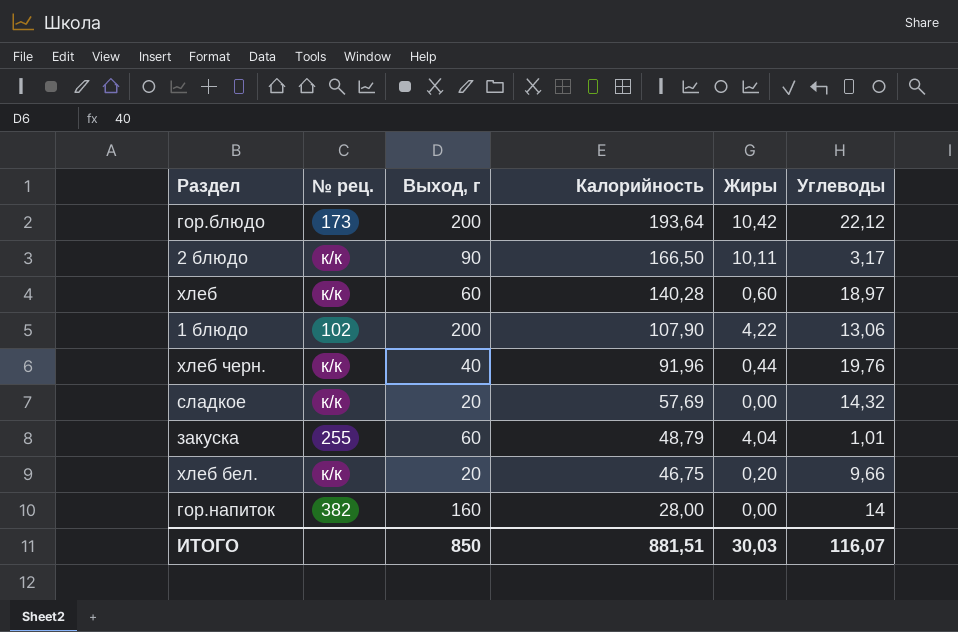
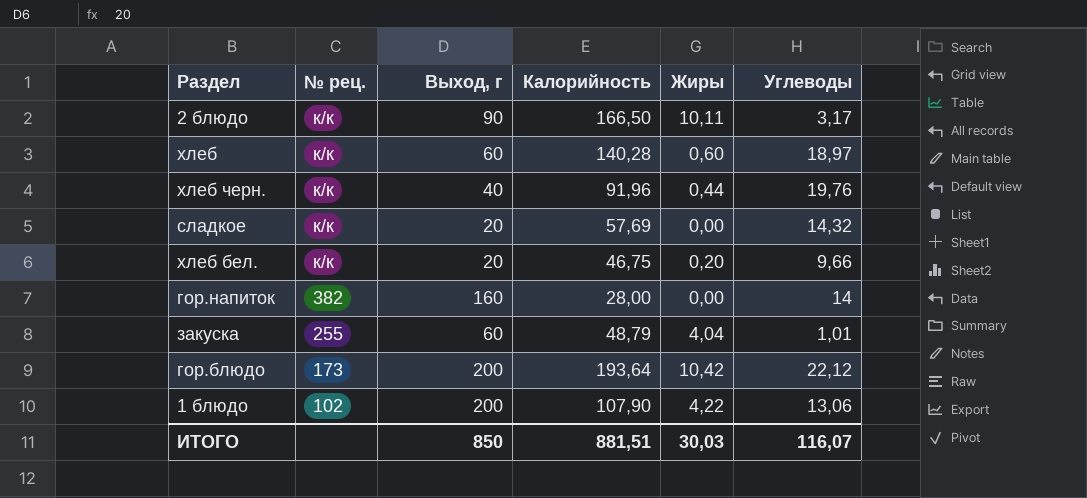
row order: Калорийность descending -> № рец. descending

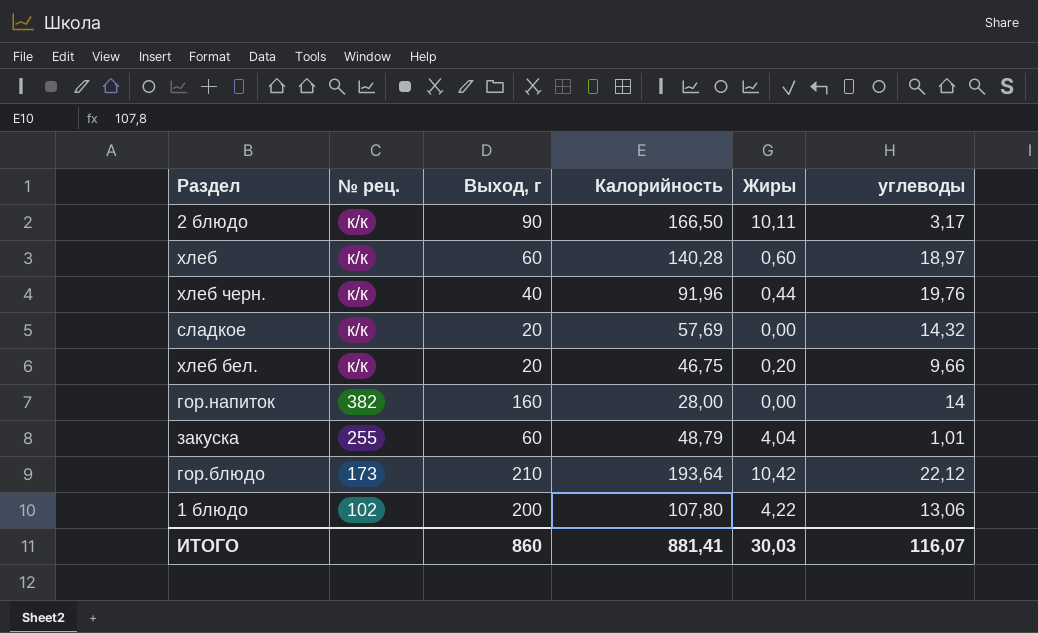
column name: Углеводы -> углеводы
гор.блюдо | Выход, г: 200 -> 210
1 блюдо | Калорийность: 107,90 -> 107,80
ИТОГО | Выход, г: 850 -> 860
ИТОГО | Калорийность: 881,51 -> 881,41

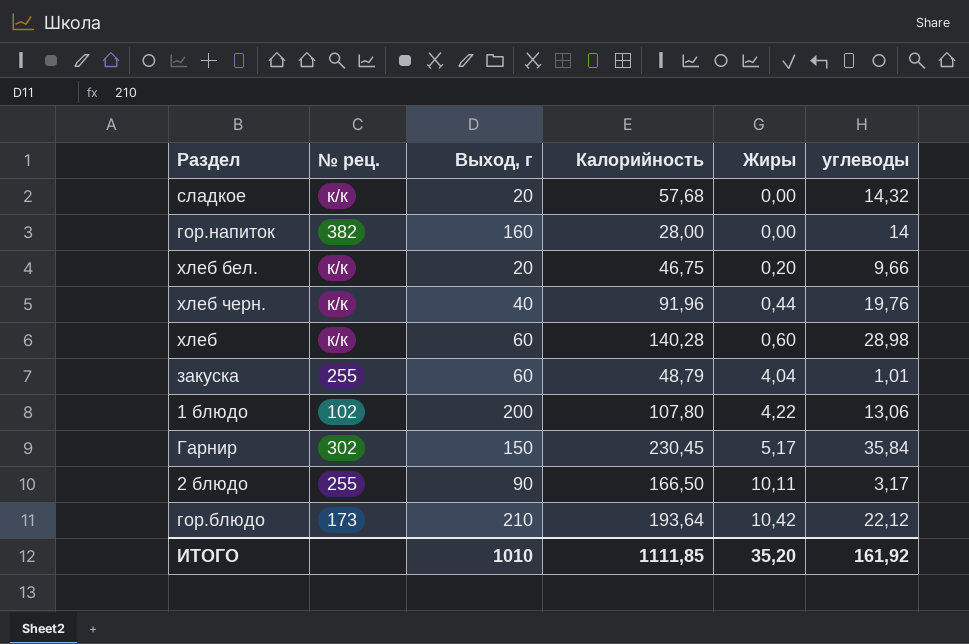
row order: № рец. descending -> Жиры ascending
сладкое | Калорийность: 57,69 -> 57,68
хлеб | углеводы: 18,97 -> 28,98
row Гарнир: none -> 302 | 150 | 230,45 | 5,17 | 35,84
2 блюдо | № рец.: к/к -> 255
ИТОГО | Выход, г: 860 -> 1010
ИТОГО | Калорийность: 881,41 -> 1111,85
ИТОГО | Жиры: 30,03 -> 35,20
ИТОГО | углеводы: 116,07 -> 161,92

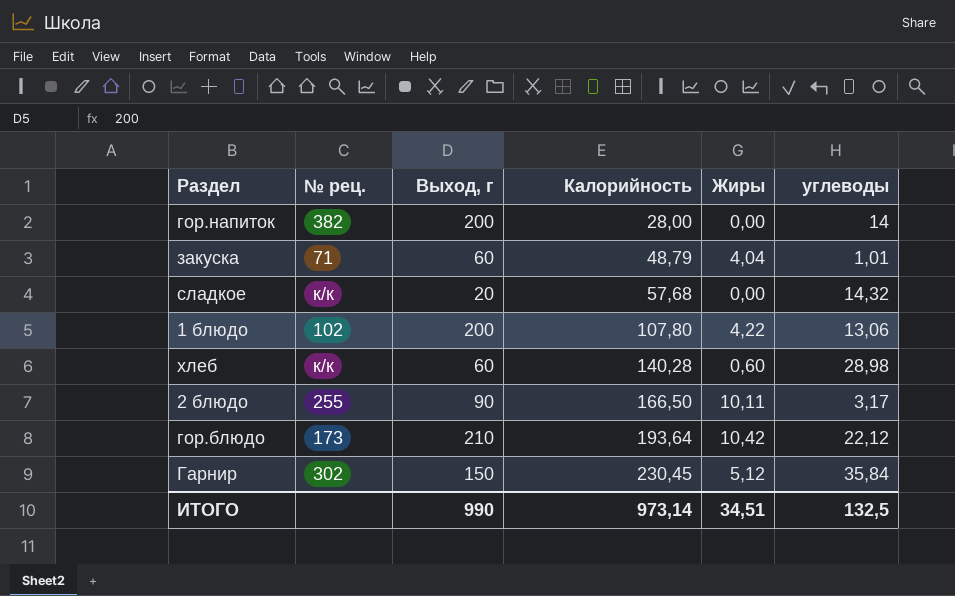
row order: Жиры ascending -> Калорийность ascending
row хлеб бел.: к/к | 20 | 46,75 | 0,20 | 9,66 -> none
row хлеб черн.: к/к | 40 | 91,96 | 0,44 | 19,76 -> none
гор.напиток | Выход, г: 160 -> 200
закуска | № рец.: 255 -> 71
Гарнир | Жиры: 5,17 -> 5,12
ИТОГО | Выход, г: 1010 -> 990
ИТОГО | Калорийность: 1111,85 -> 973,14
ИТОГО | Жиры: 35,20 -> 34,51
ИТОГО | углеводы: 161,92 -> 132,5

